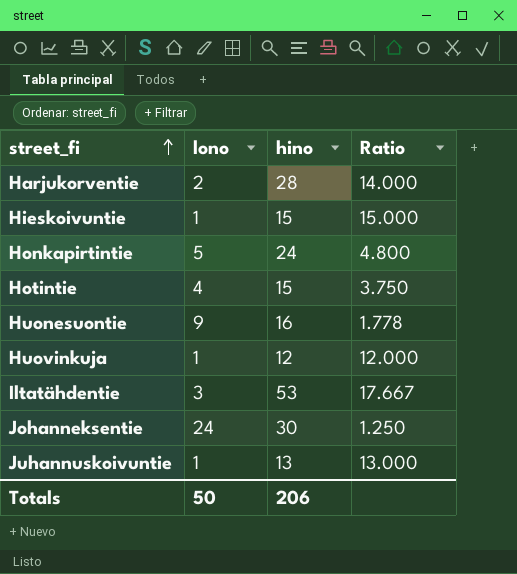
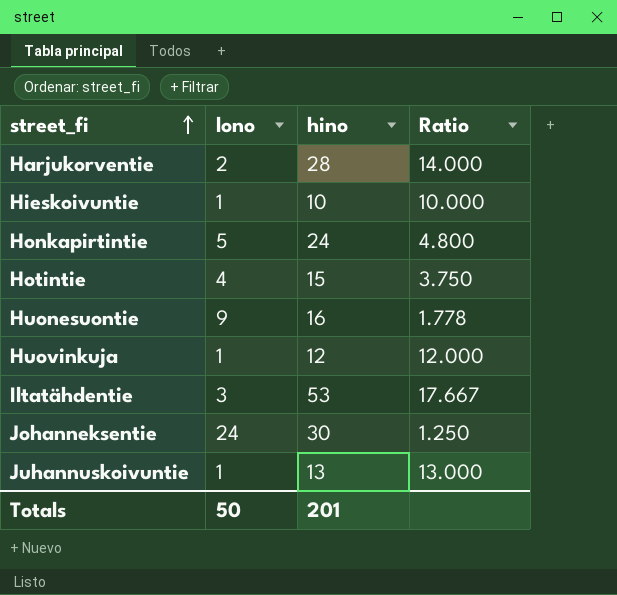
Hieskoivuntie | hino: 15 -> 10
Hieskoivuntie | Ratio: 15.000 -> 10.000
Totals | hino: 206 -> 201

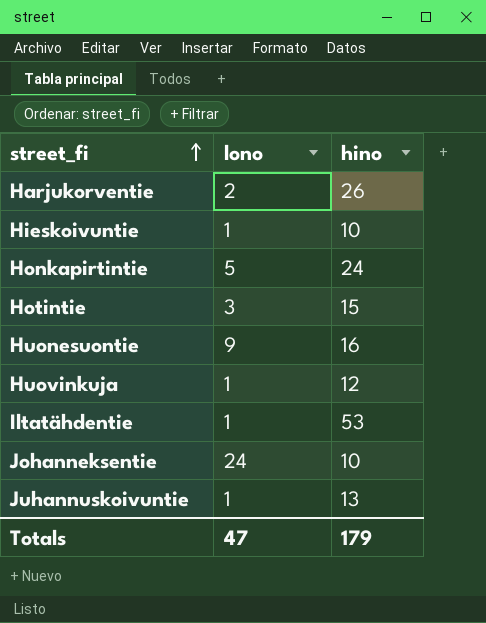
column Ratio | formula: [hino] / [lono] -> none
Harjukorventie | hino: 28 -> 26
Hotintie | lono: 4 -> 3
Iltatähdentie | lono: 3 -> 1
Johanneksentie | hino: 30 -> 10
Totals | lono: 50 -> 47
Totals | hino: 201 -> 179

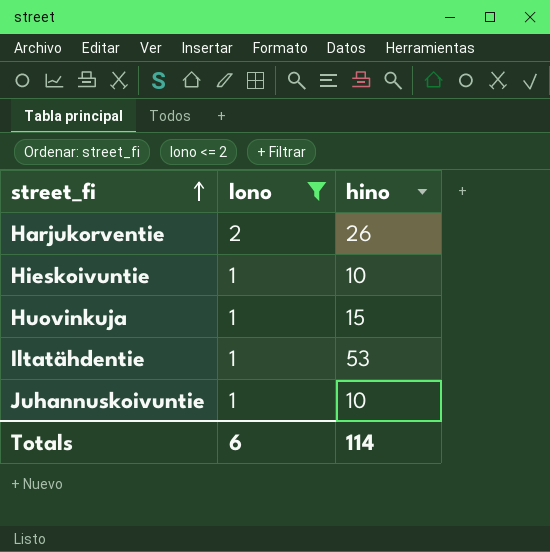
filter: none -> lono <= 2
Huovinkuja | hino: 12 -> 15
Juhannuskoivuntie | hino: 13 -> 10
Totals | lono: 47 -> 6
Totals | hino: 179 -> 114

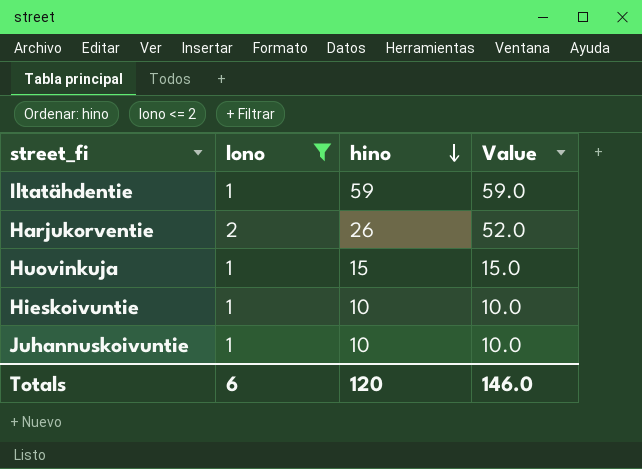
row order: street_fi ascending -> hino descending
column Value | formula: none -> [lono] * [hino]
Iltatähdentie | hino: 53 -> 59
Totals | hino: 114 -> 120

